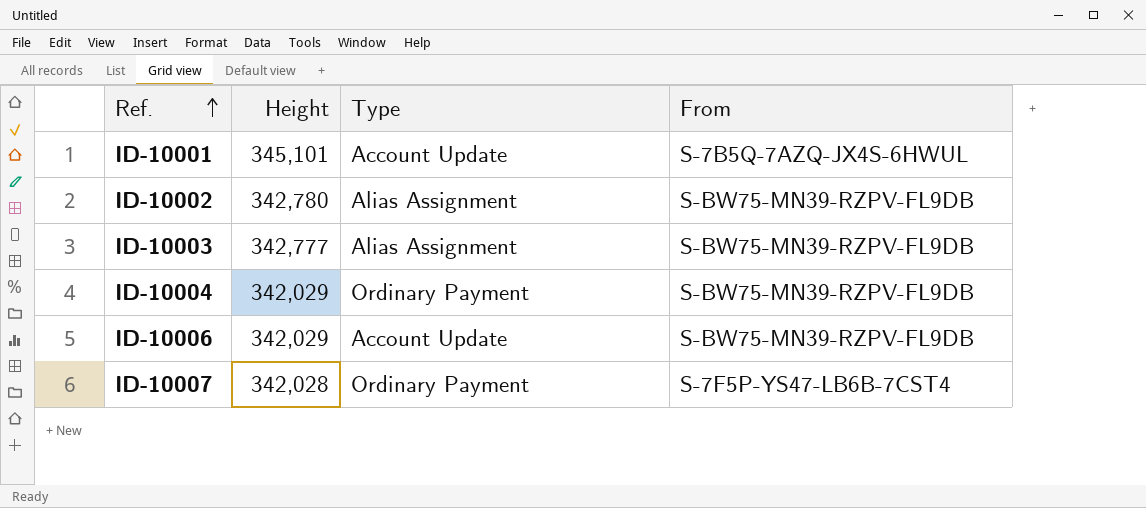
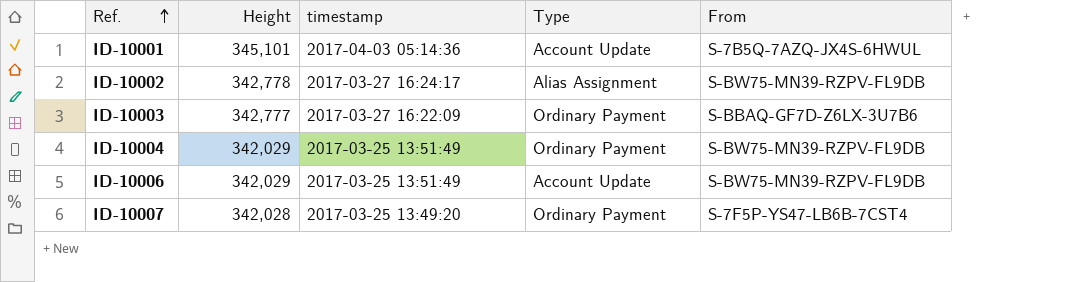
column timestamp | position: none -> 3
ID-10002 | Height: 342,780 -> 342,778
ID-10003 | Type: Alias Assignment -> Ordinary Payment
ID-10003 | From: S-BW75-MN39-RZPV-FL9DB -> S-BBAQ-GF7D-Z6LX-3U7B6

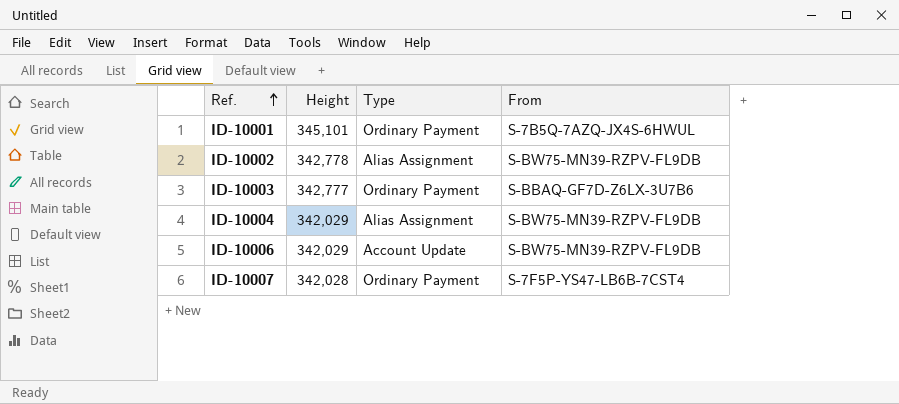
column timestamp | position: 3 -> none
ID-10001 | Type: Account Update -> Ordinary Payment
ID-10004 | Type: Ordinary Payment -> Alias Assignment

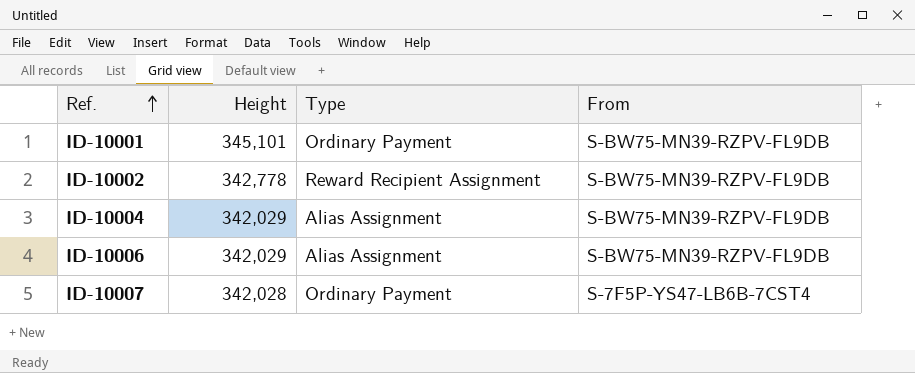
row ID-10003: 342,777 | Ordinary Payment | S-BBAQ-GF7D-Z6LX-3U7B6 -> none
ID-10001 | From: S-7B5Q-7AZQ-JX4S-6HWUL -> S-BW75-MN39-RZPV-FL9DB
ID-10002 | Type: Alias Assignment -> Reward Recipient Assignment
ID-10006 | Type: Account Update -> Alias Assignment

